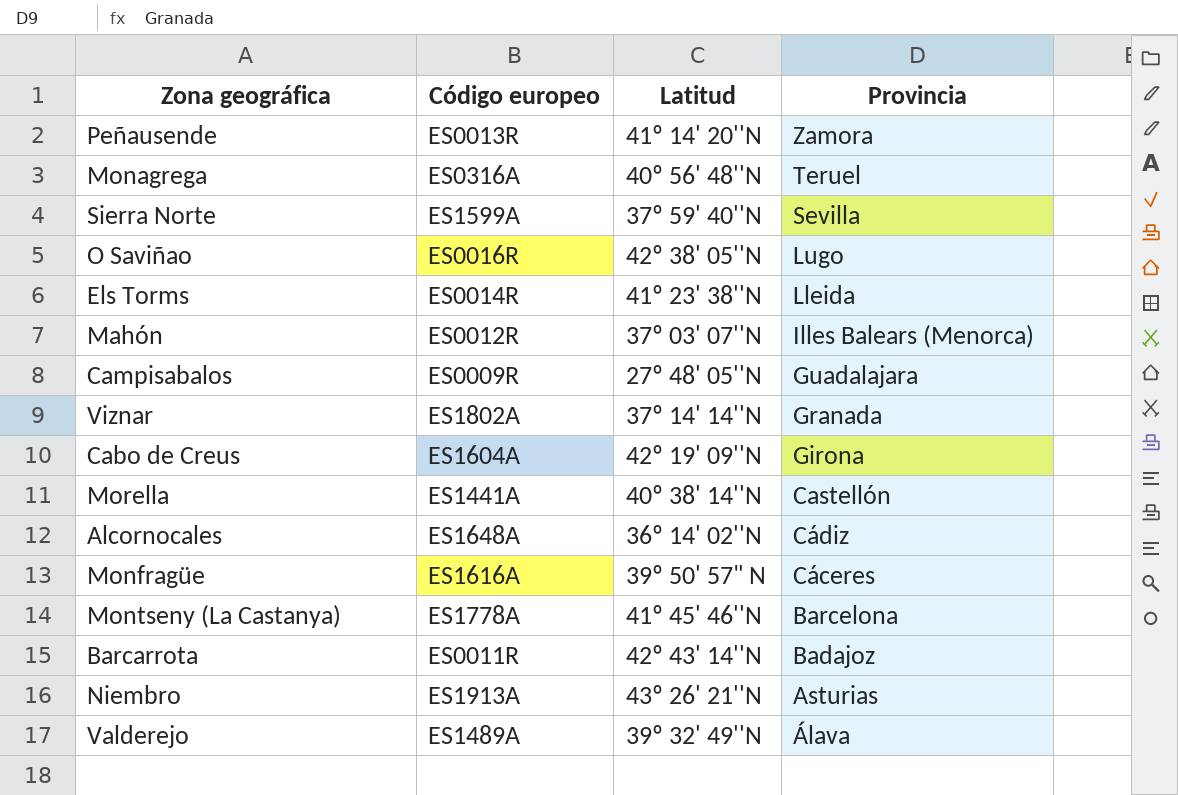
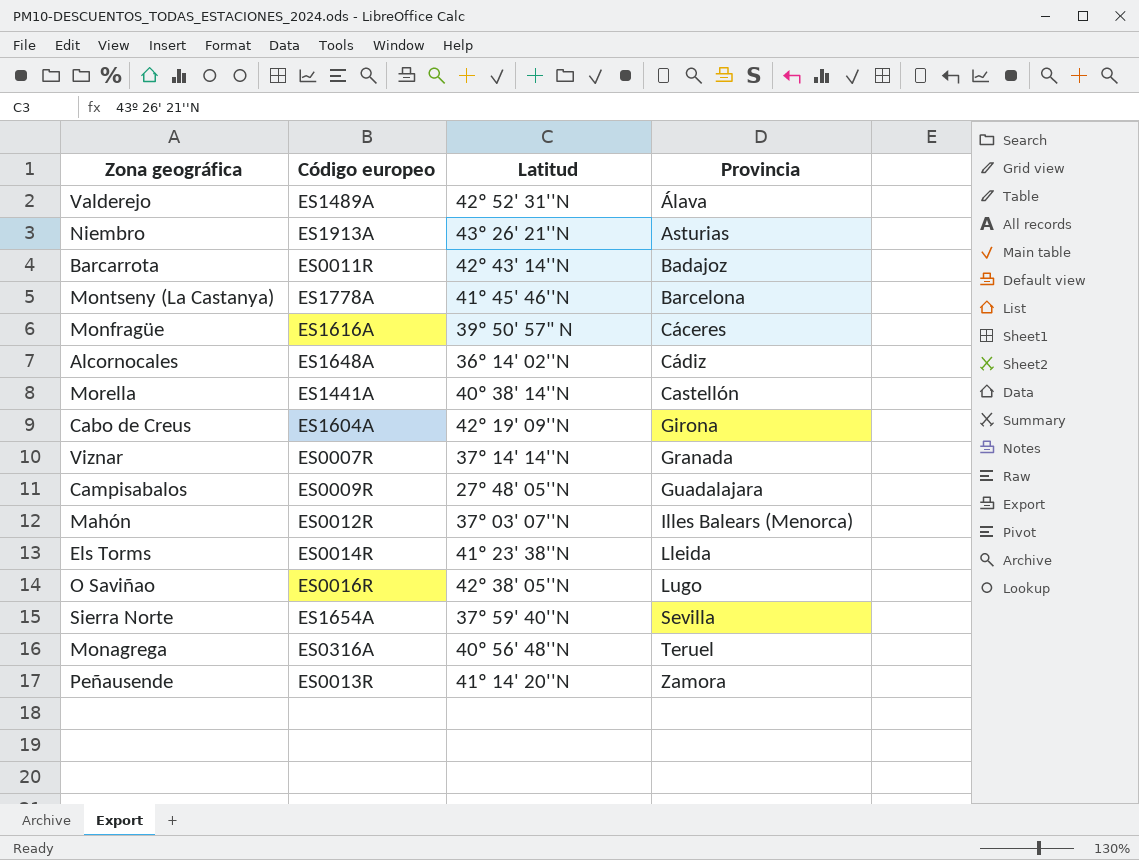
row order: Provincia descending -> Provincia ascending
Valderejo | Latitud: 39º 32' 49''N -> 42º 52' 31''N
Viznar | Código europeo: ES1802A -> ES0007R
Sierra Norte | Código europeo: ES1599A -> ES1654A

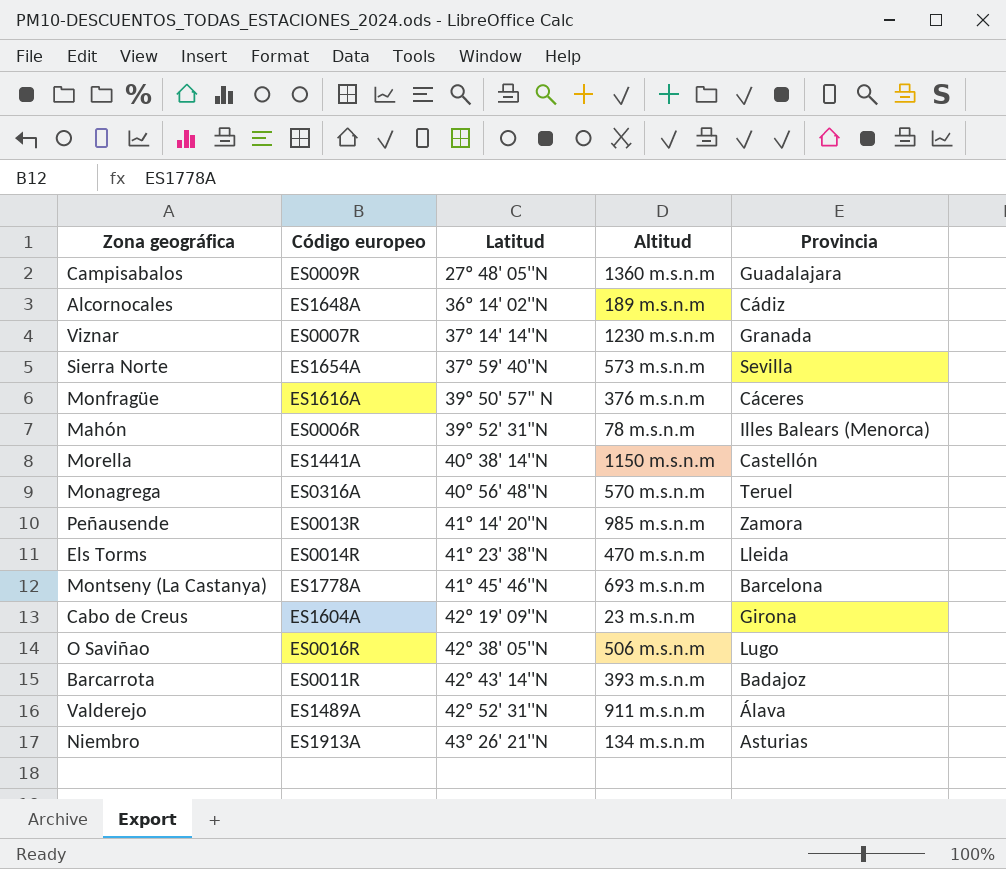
row order: Provincia ascending -> Latitud ascending
column Altitud | position: none -> 4
Mahón | Código europeo: ES0012R -> ES0006R
Mahón | Latitud: 37º 03' 07''N -> 39º 52' 31"N

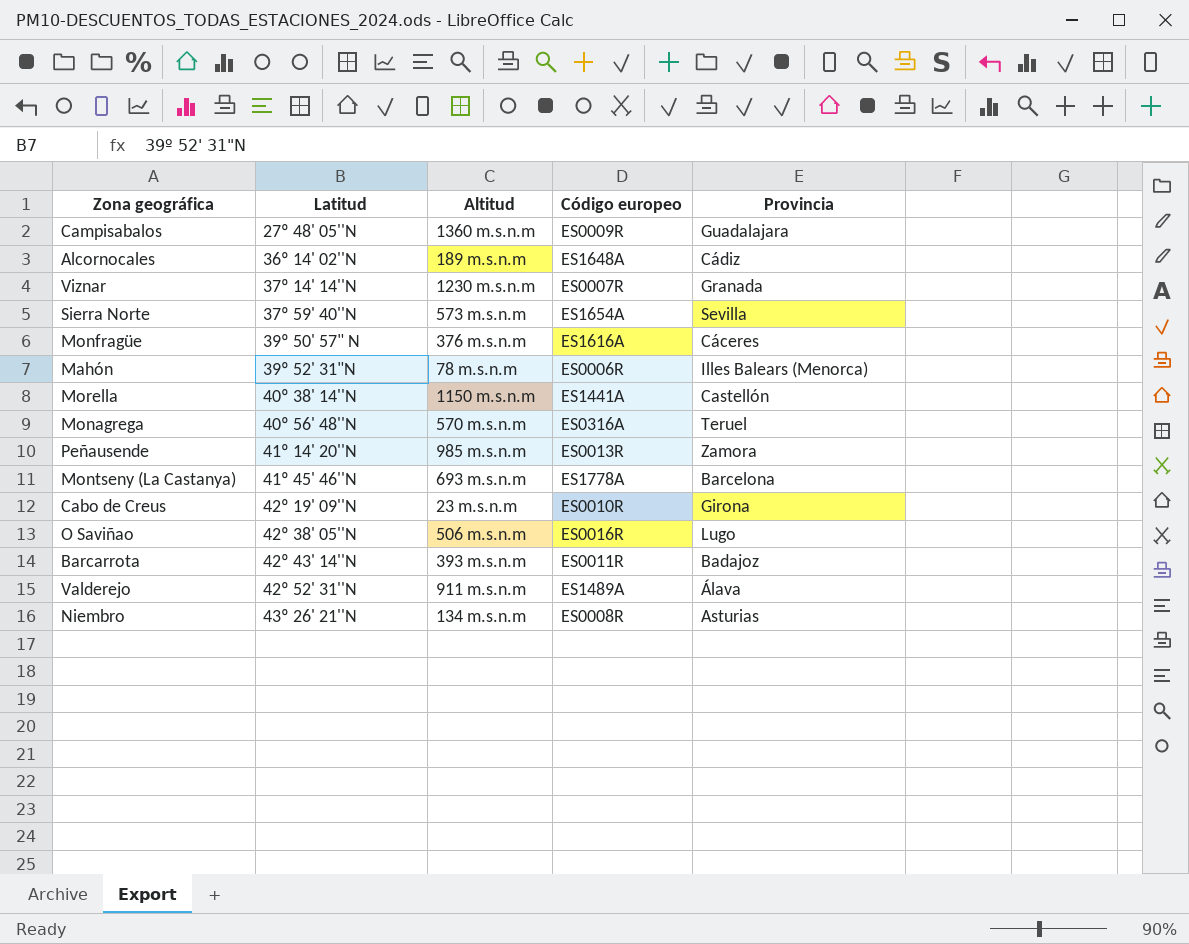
column Código europeo | position: 2 -> 4
row Els Torms: ES0014R | 41º 23' 38''N | 470 m.s.n.m | Lleida -> none
Cabo de Creus | Código europeo: ES1604A -> ES0010R
Niembro | Código europeo: ES1913A -> ES0008R

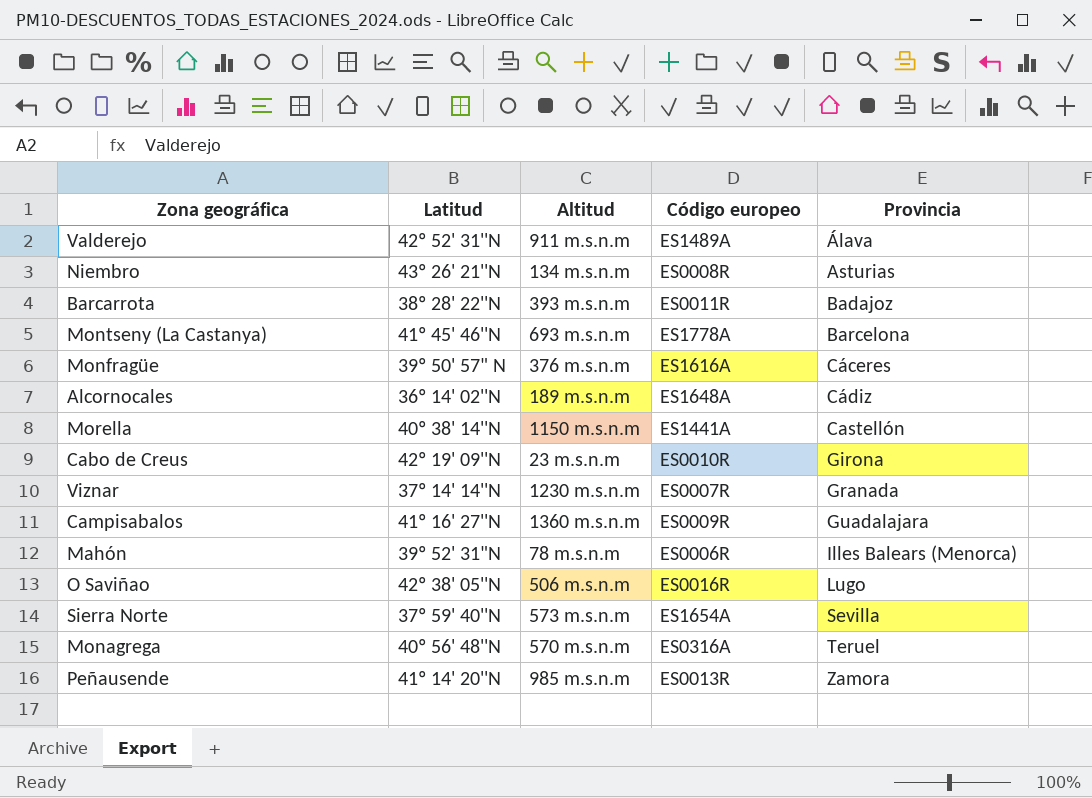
row order: Latitud ascending -> Provincia ascending
Barcarrota | Latitud: 42º 43' 14''N -> 38º 28' 22''N
Campisabalos | Latitud: 27º 48' 05''N -> 41º 16' 27''N

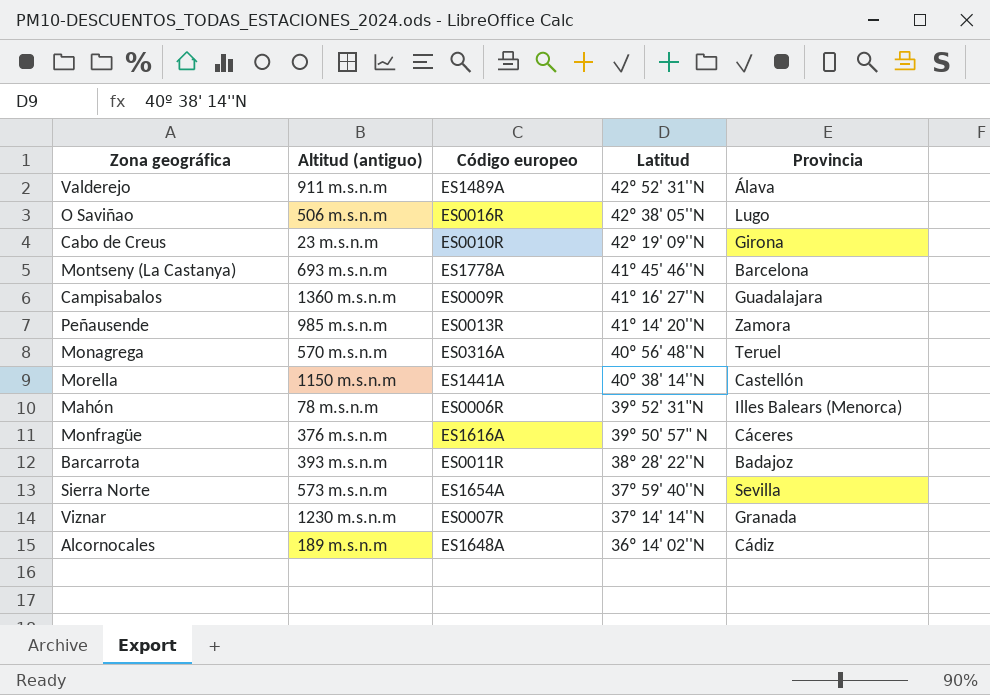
row order: Provincia ascending -> Latitud descending
column name: Altitud -> Altitud (antiguo)
column Latitud | position: 2 -> 4
row Niembro: 43º 26' 21''N | 134 m.s.n.m | ES0008R | Asturias -> none

